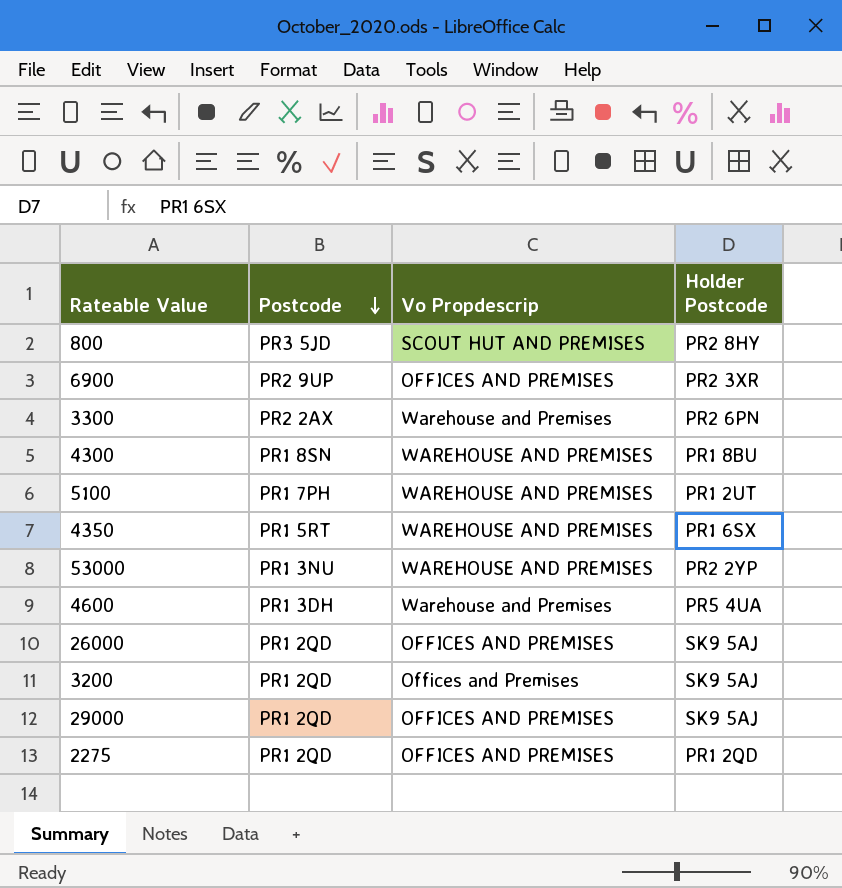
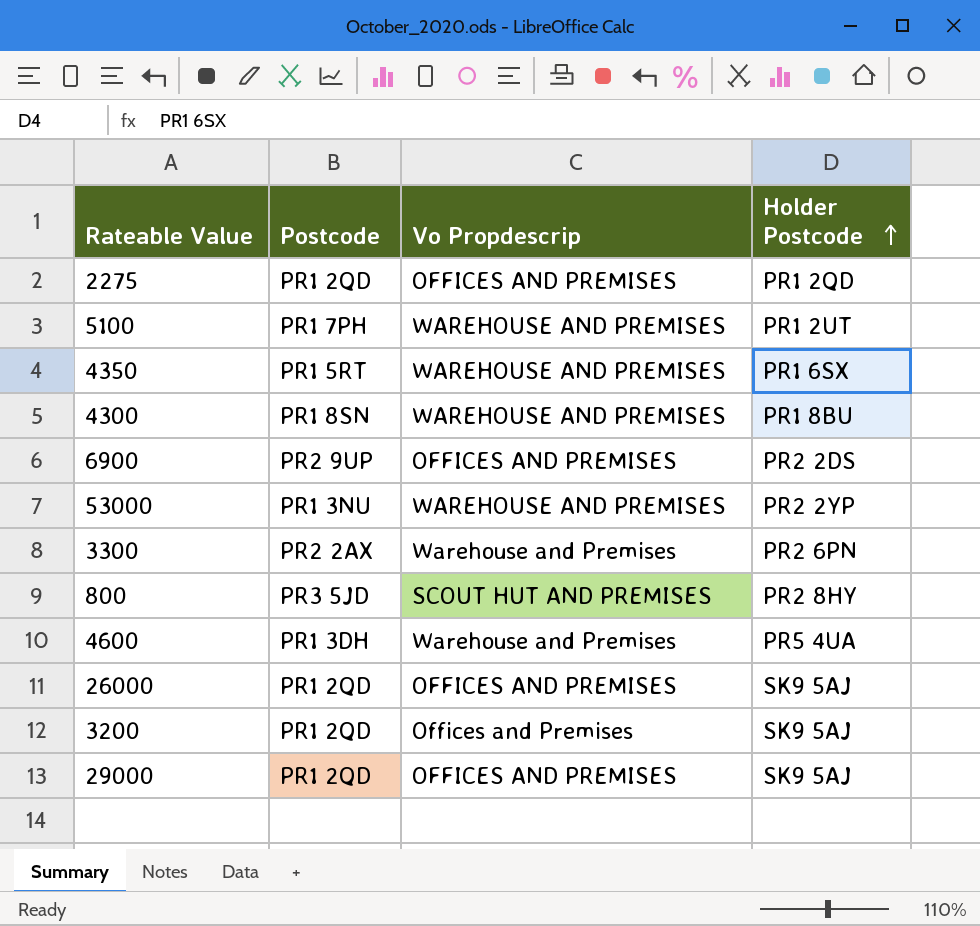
row order: Postcode descending -> Holder Postcode ascending
6900 | Holder Postcode: PR2 3XR -> PR2 2DS

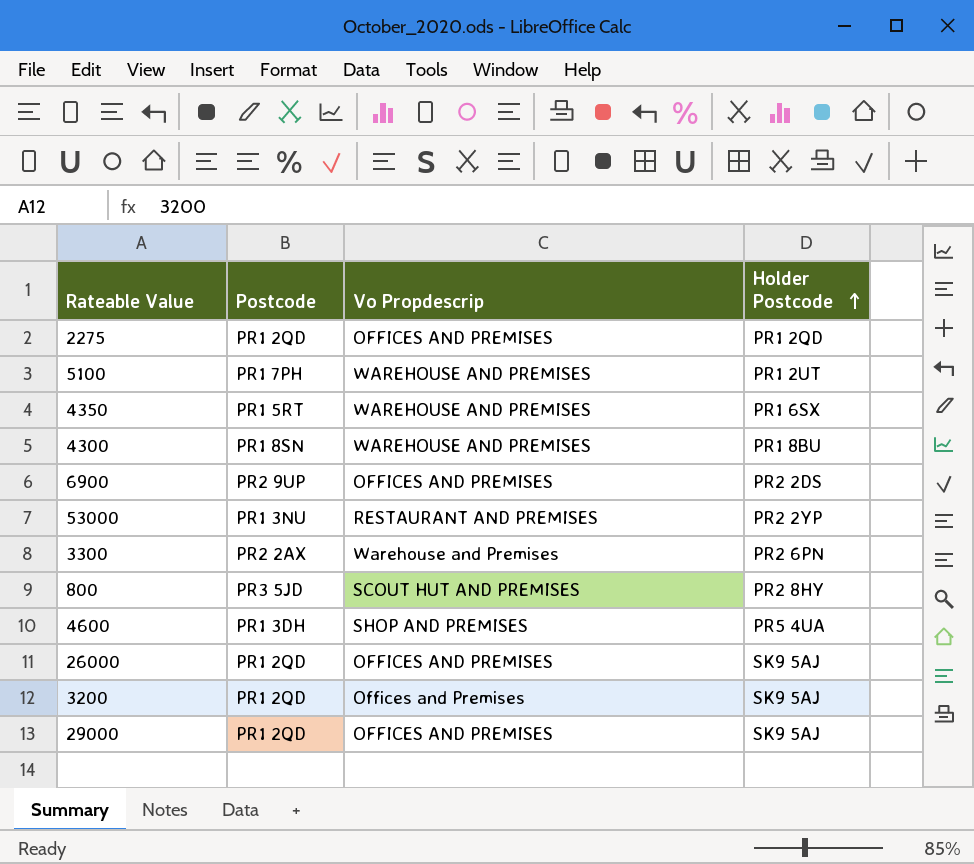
53000 | Vo Propdescrip: WAREHOUSE AND PREMISES -> RESTAURANT AND PREMISES
4600 | Vo Propdescrip: Warehouse and Premises -> SHOP AND PREMISES

